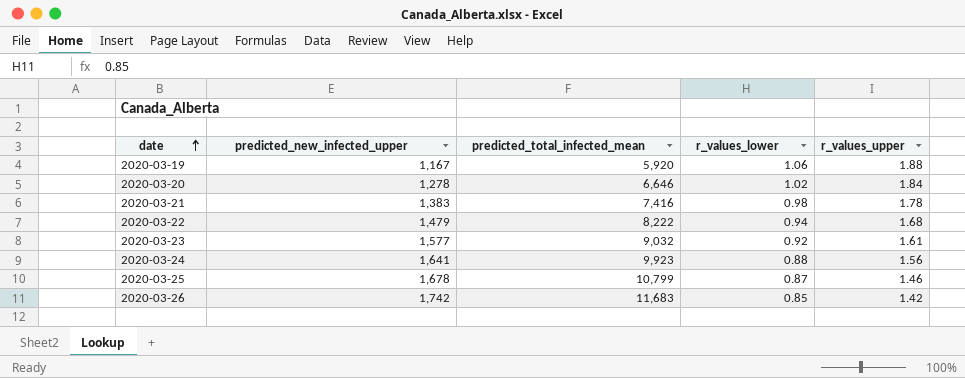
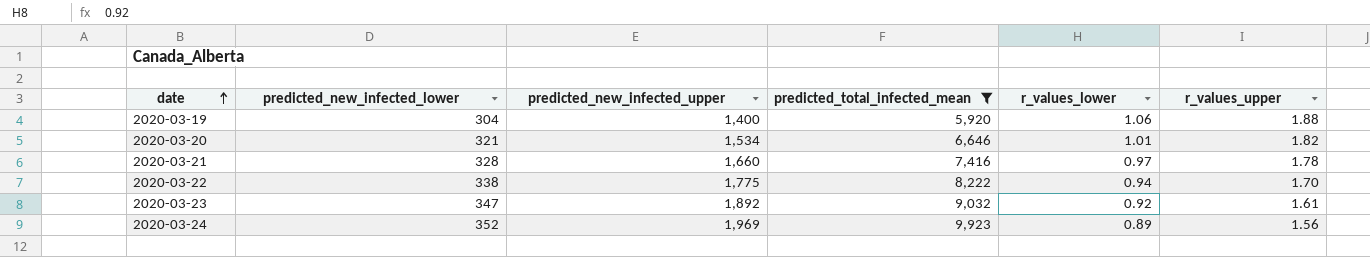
filter: none -> predicted_total_infected_mean <= 9,923
column predicted_new_infected_lower | position: none -> 2
2020-03-19 | predicted_new_infected_upper: 1,167 -> 1,400
2020-03-20 | predicted_new_infected_upper: 1,278 -> 1,534
2020-03-20 | r_values_lower: 1.02 -> 1.01
2020-03-20 | r_values_upper: 1.84 -> 1.82
2020-03-21 | predicted_new_infected_upper: 1,383 -> 1,660
2020-03-21 | r_values_lower: 0.98 -> 0.97
2020-03-22 | predicted_new_infected_upper: 1,479 -> 1,775
2020-03-22 | r_values_upper: 1.68 -> 1.70
2020-03-23 | predicted_new_infected_upper: 1,577 -> 1,892
2020-03-24 | predicted_new_infected_upper: 1,641 -> 1,969
2020-03-24 | r_values_lower: 0.88 -> 0.89

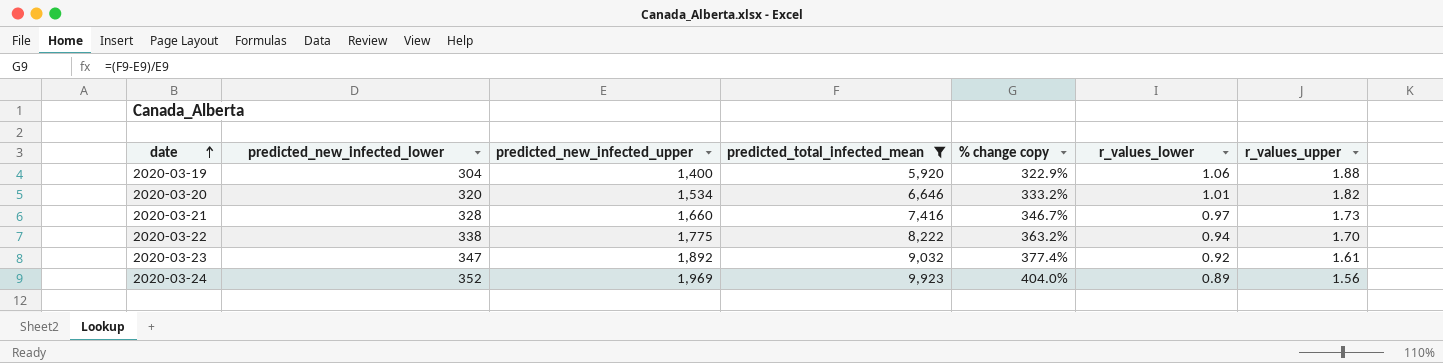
column % change copy | formula: none -> ([predicted_total_infected_mean] - [predicted_new_infected_upper]) / [predicted_new_infected_upper]
2020-03-20 | predicted_new_infected_lower: 321 -> 320
2020-03-21 | r_values_upper: 1.78 -> 1.73

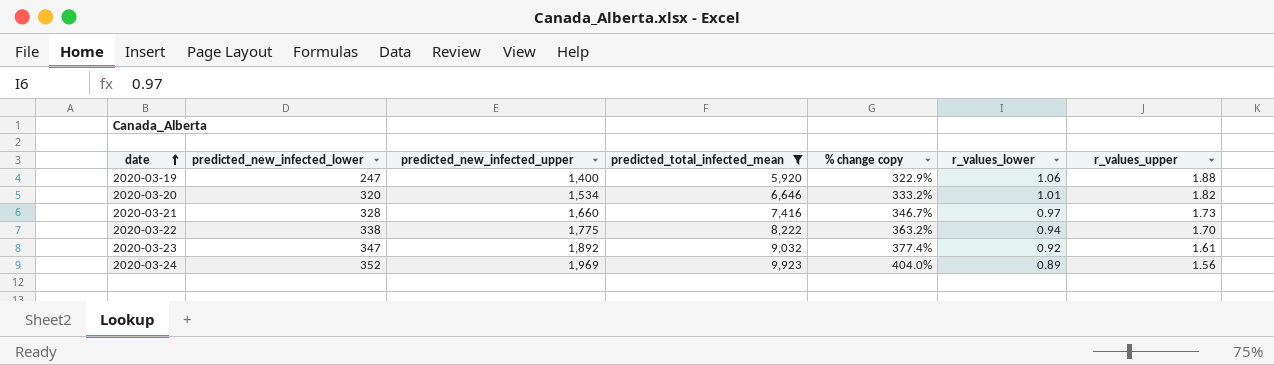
2020-03-19 | predicted_new_infected_lower: 304 -> 247

